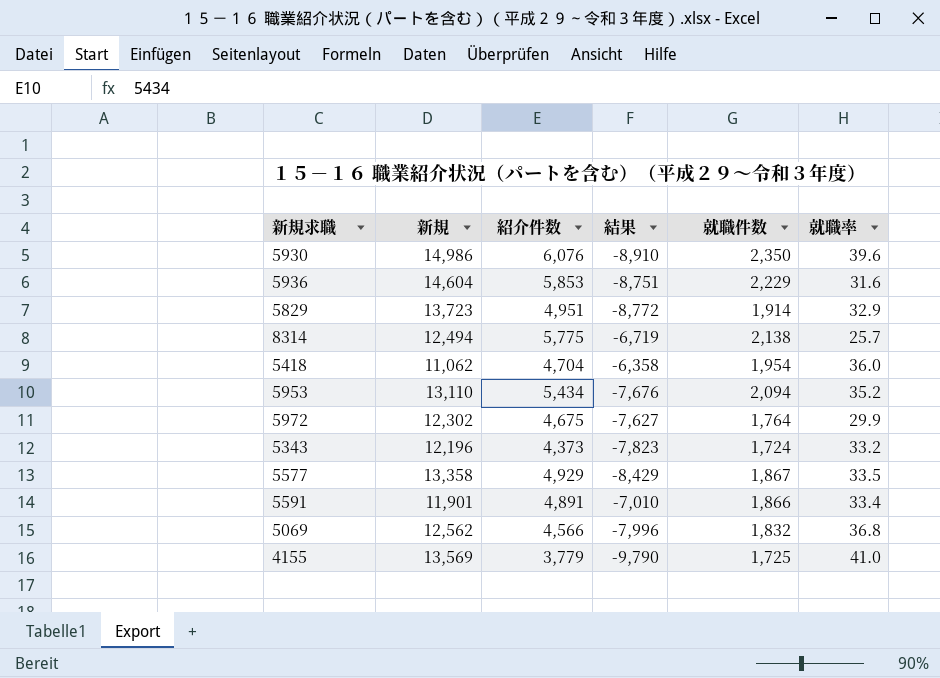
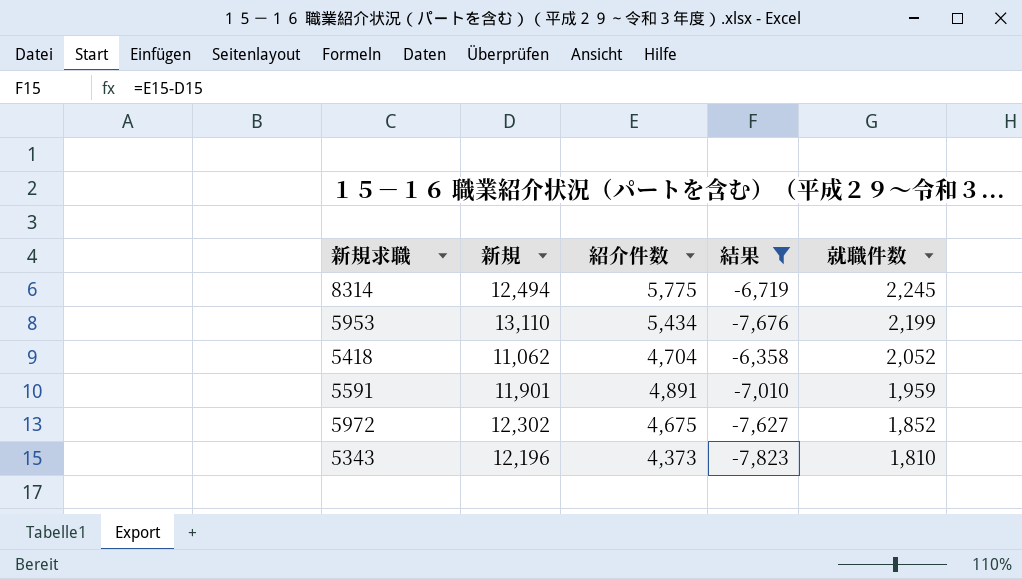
filter: none -> 結果 >= -7,823
row order: none -> 就職件数 descending
column 就職率 | position: 6 -> none
8314 | 就職件数: 2,138 -> 2,245
5953 | 就職件数: 2,094 -> 2,199
5418 | 就職件数: 1,954 -> 2,052
5591 | 就職件数: 1,866 -> 1,959
5972 | 就職件数: 1,764 -> 1,852
5343 | 就職件数: 1,724 -> 1,810

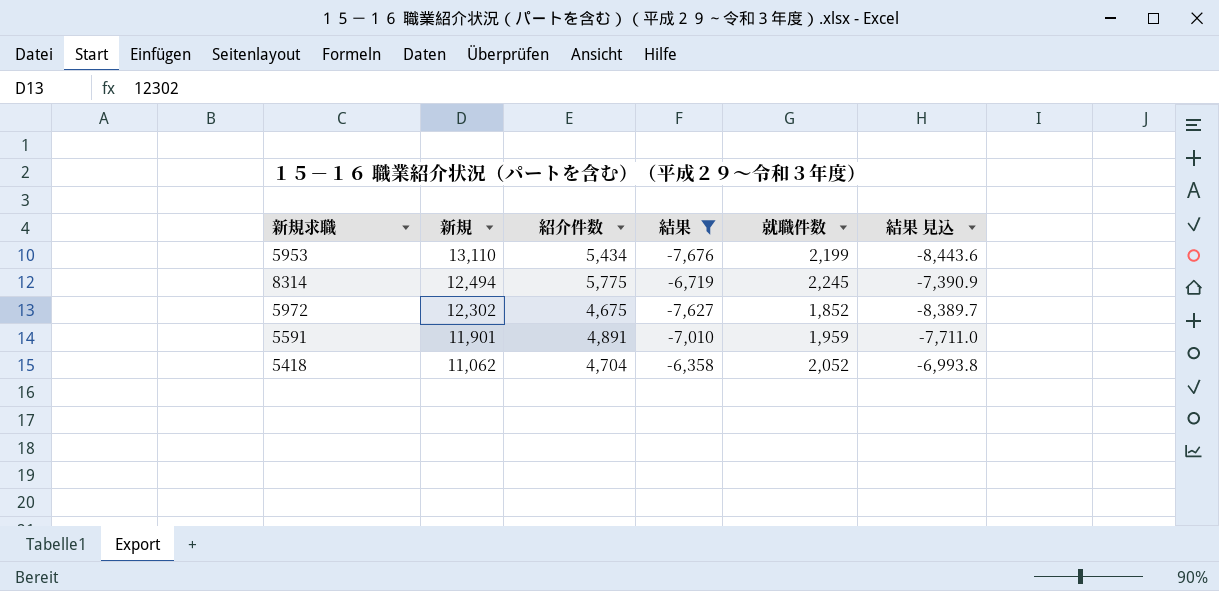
row order: 就職件数 descending -> 新規 descending
column 結果 見込 | formula: none -> [結果] * 1.1
row 5343: 12,196 | 4,373 | -7,823 | 1,810 -> none

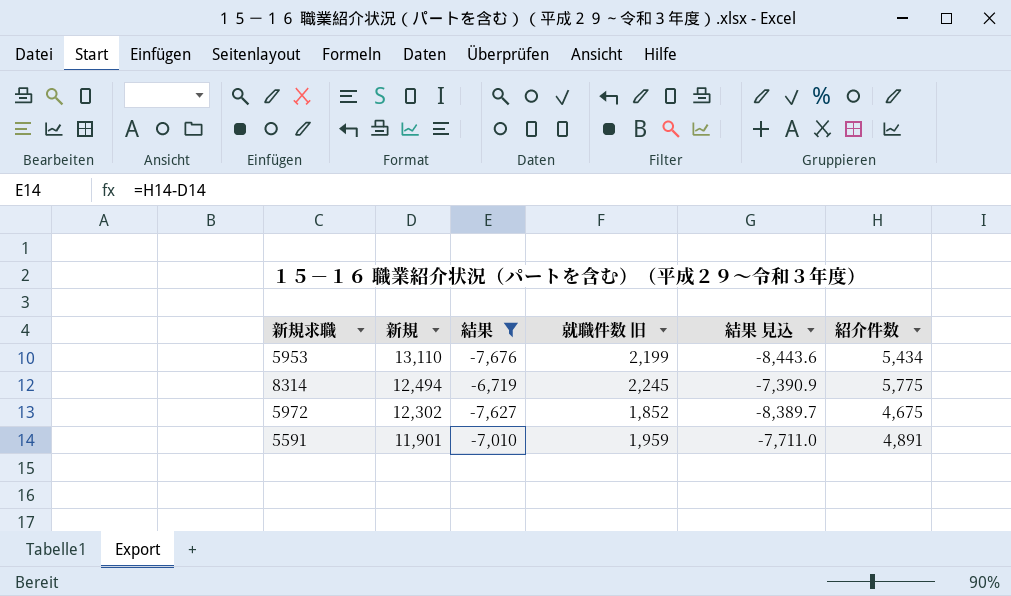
column name: 就職件数 -> 就職件数 旧
column 紹介件数 | position: 3 -> 6
row 5418: 11,062 | 4,704 | -6,358 | 2,052 | -6,993.8 -> none

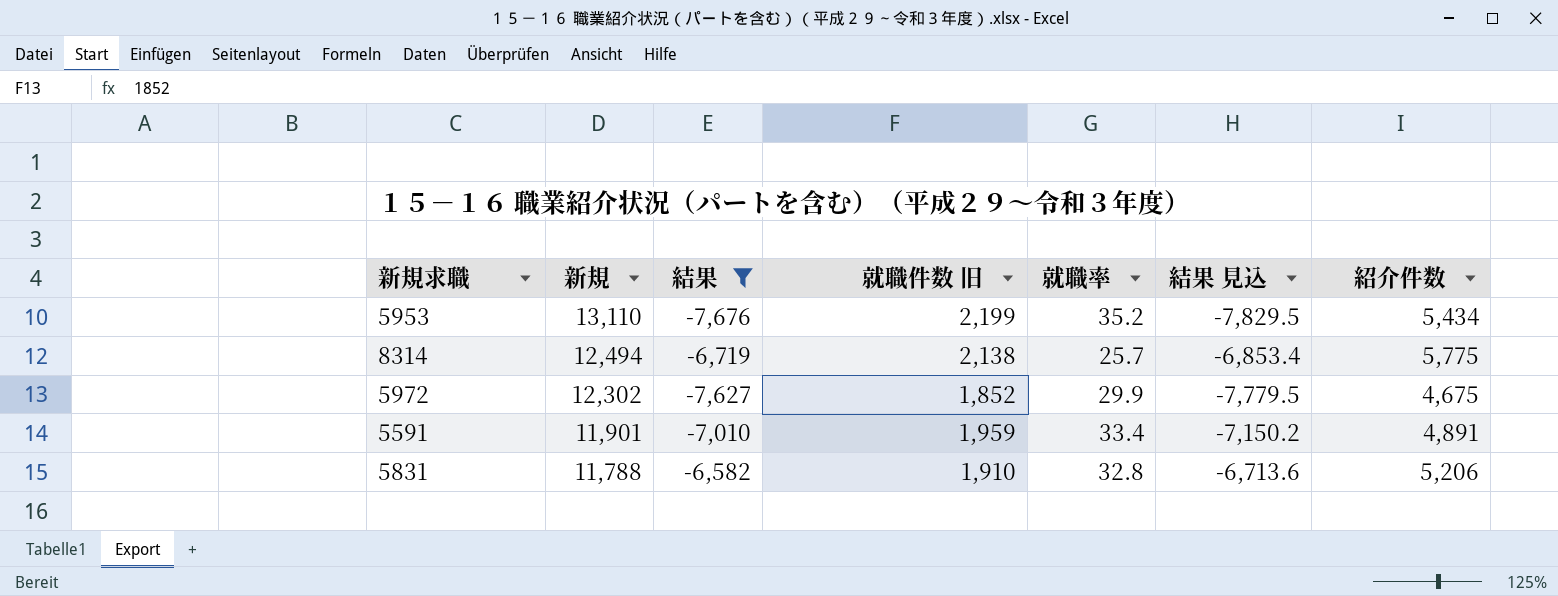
column 就職率 | position: none -> 5
column 結果 見込 | formula: [結果] * 1.1 -> [結果] * 1.02
8314 | 就職件数 旧: 2,245 -> 2,138
row 5831: none -> 11,788 | -6,582 | 1,910 | 32.8 | -6,713.6 | 5,206

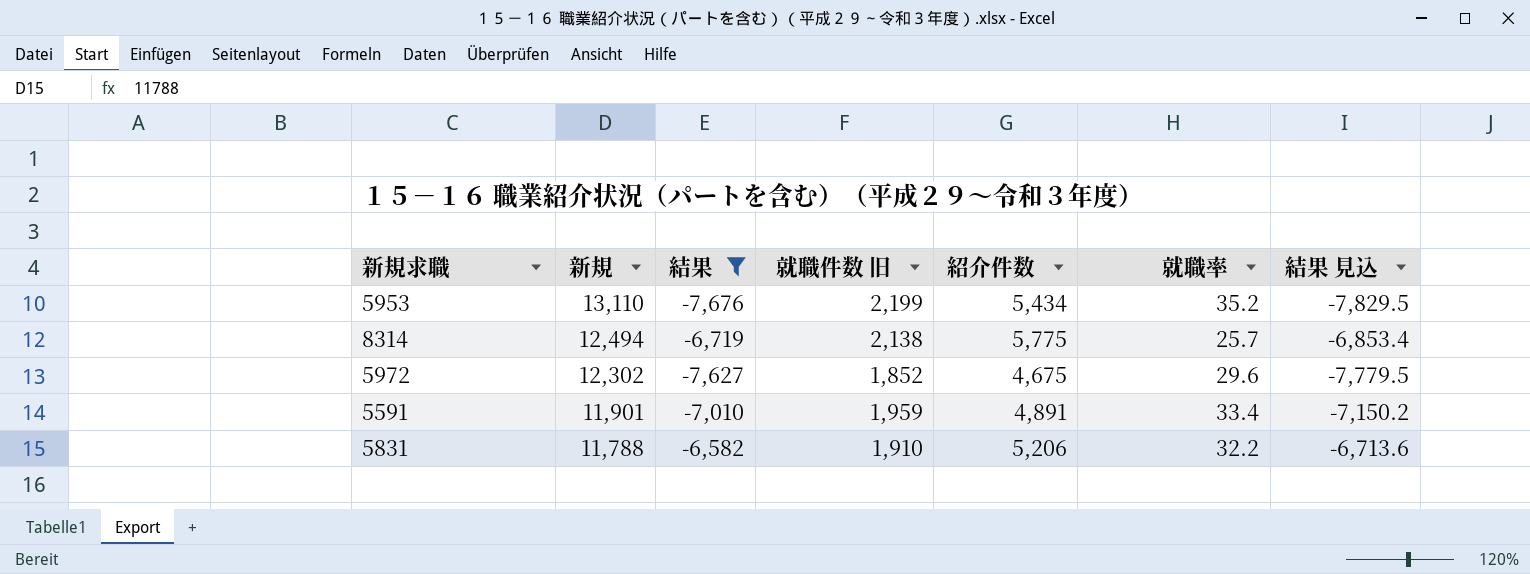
column 紹介件数 | position: 7 -> 5
5972 | 就職率: 29.9 -> 29.6
5831 | 就職率: 32.8 -> 32.2

